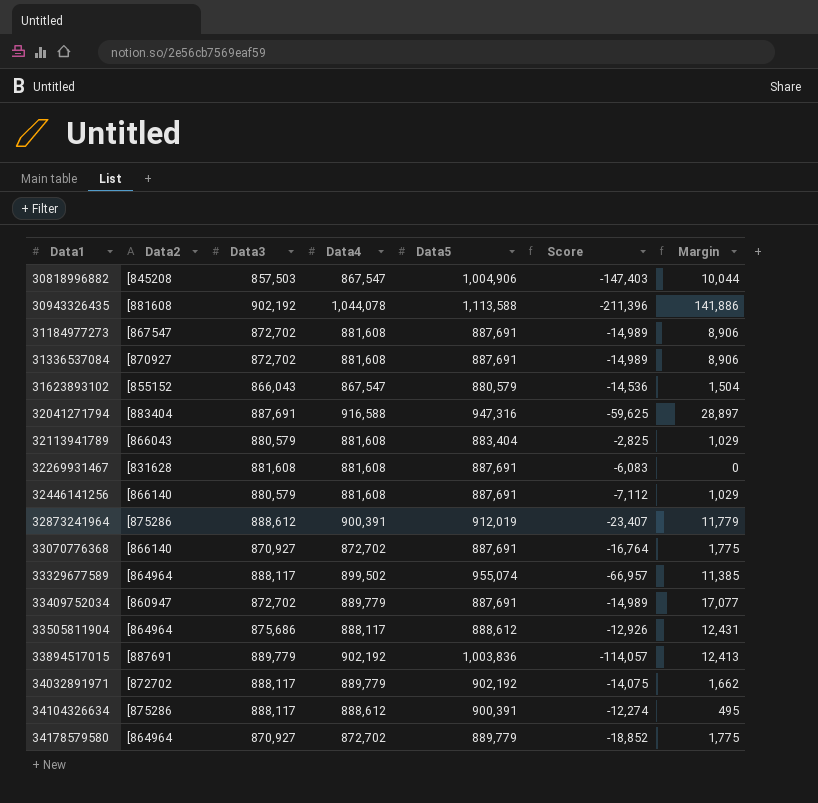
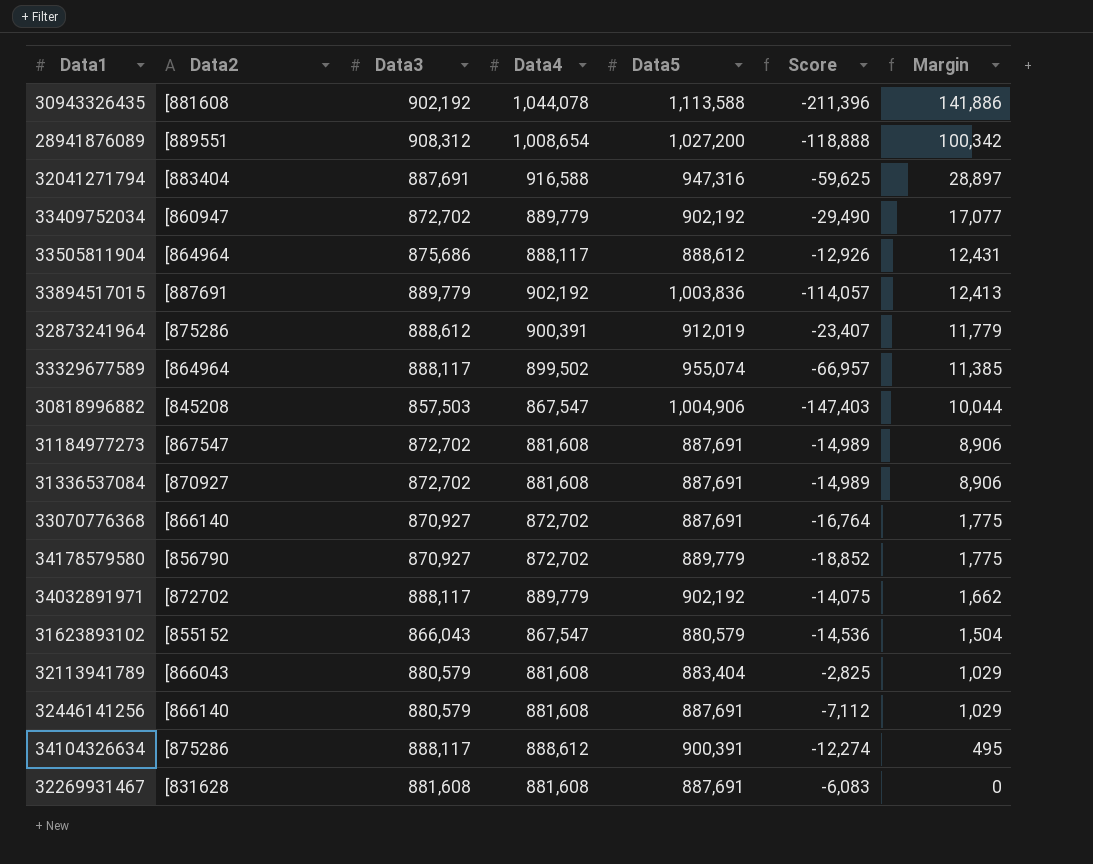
row order: Data1 ascending -> Margin descending
row 28941876089: none -> [889551 | 908,312 | 1,008,654 | 1,027,200 | -118,888 | 100,342
33409752034 | Data5: 887,691 -> 902,192
33409752034 | Score: -14,989 -> -29,490
34178579580 | Data2: [864964 -> [856790

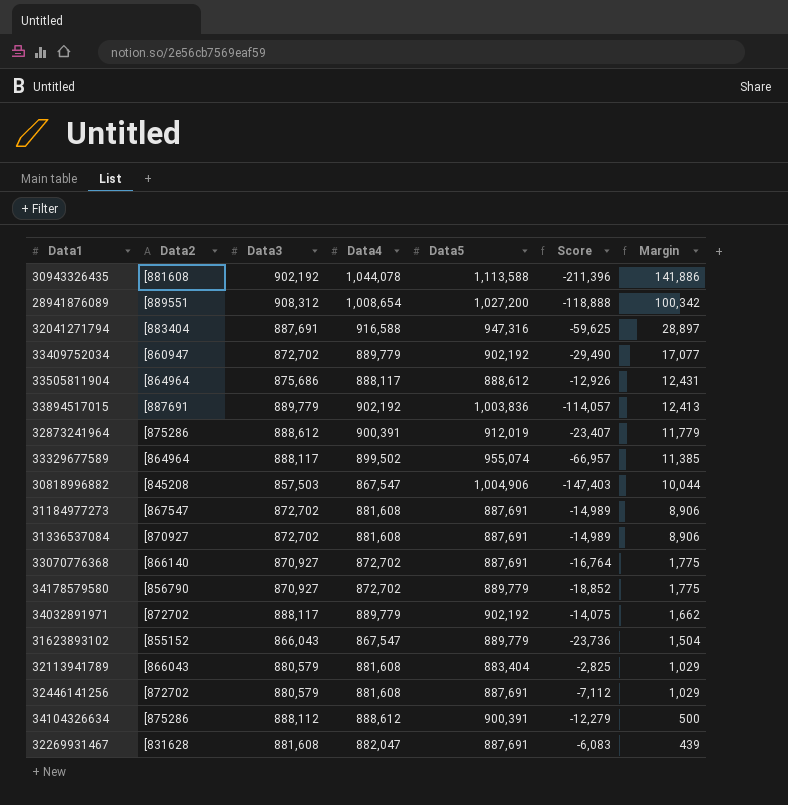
31623893102 | Data5: 880,579 -> 889,779
31623893102 | Score: -14,536 -> -23,736
32446141256 | Data2: [866140 -> [872702
34104326634 | Data3: 888,117 -> 888,112
34104326634 | Score: -12,274 -> -12,279
34104326634 | Margin: 495 -> 500
32269931467 | Data4: 881,608 -> 882,047
32269931467 | Margin: 0 -> 439

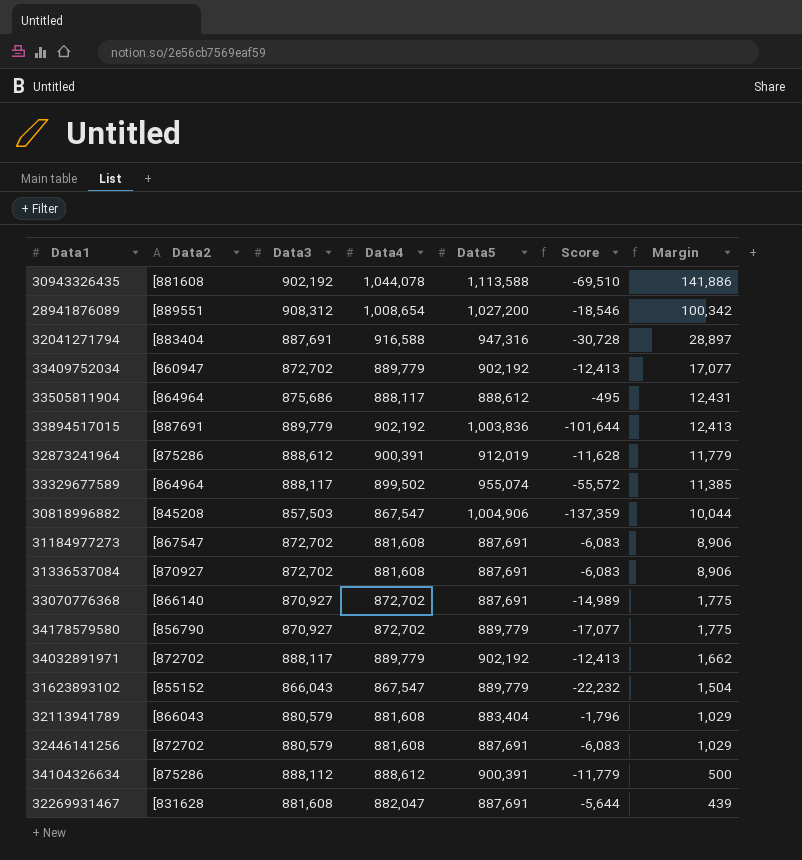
column Score | formula: [Data3] - [Data5] -> [Data4] - [Data5]

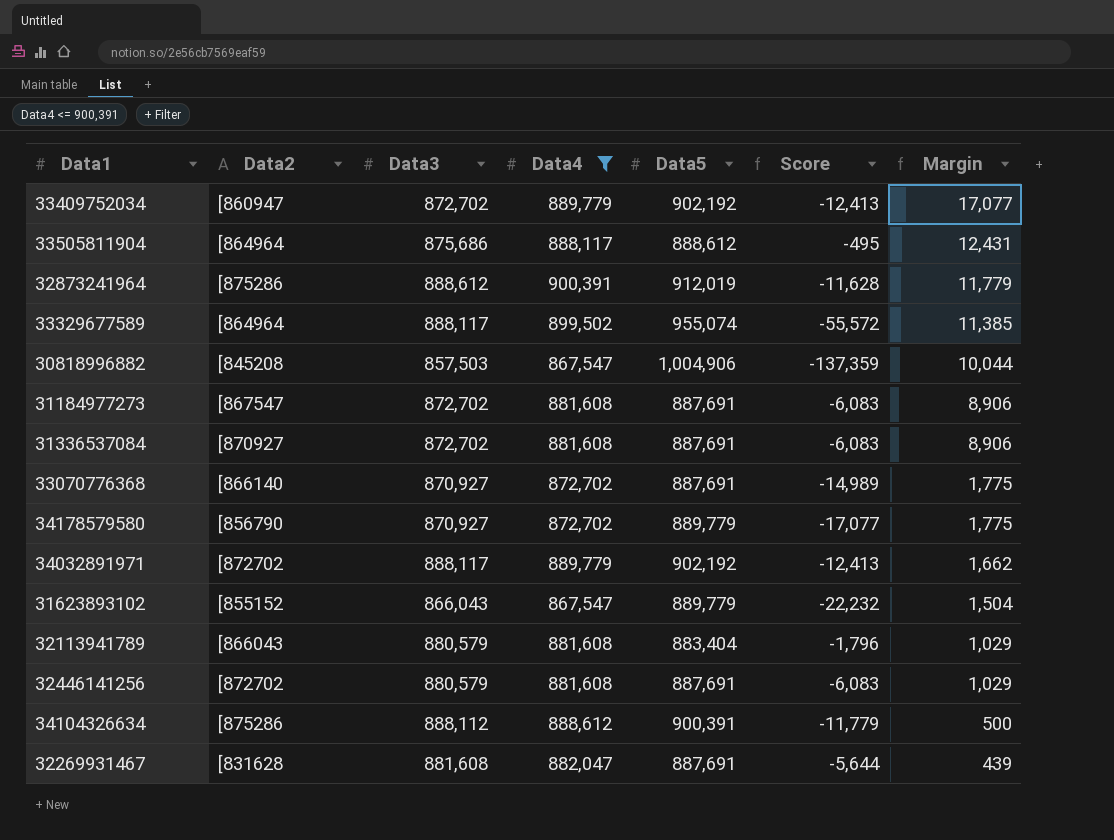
filter: none -> Data4 <= 900,391

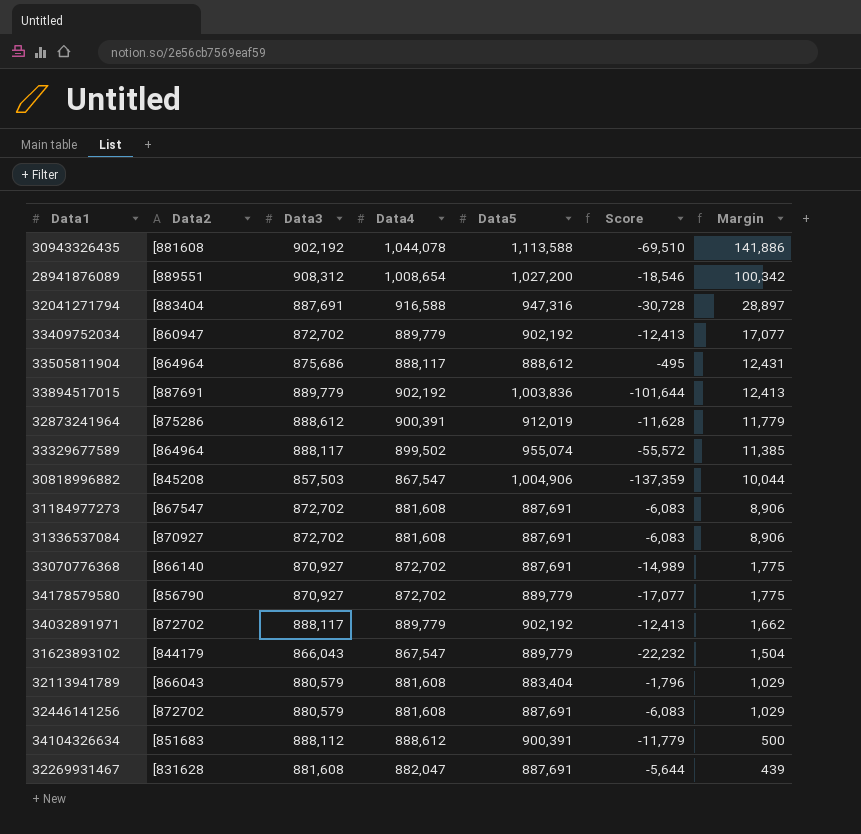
filter: Data4 <= 900,391 -> none
31623893102 | Data2: [855152 -> [844179
34104326634 | Data2: [875286 -> [851683

